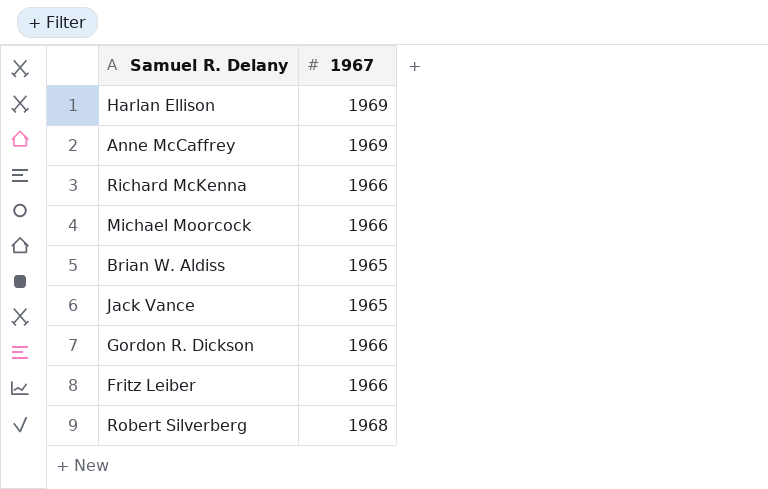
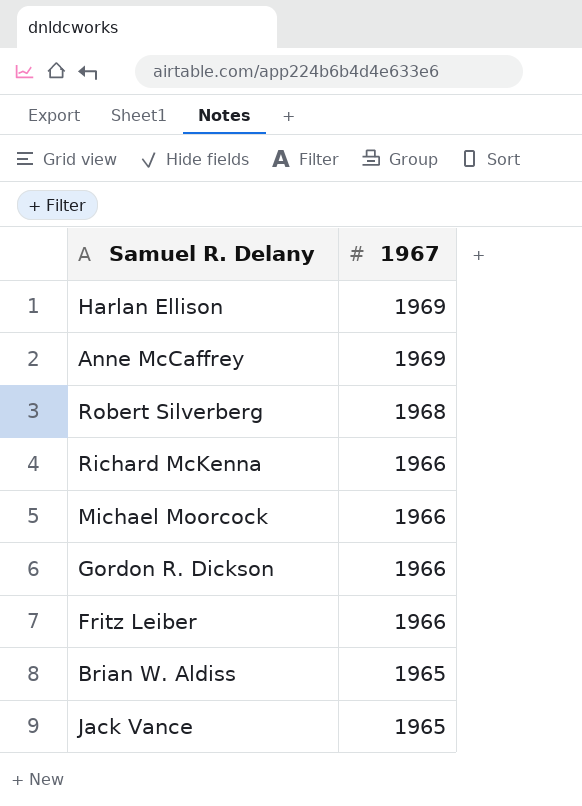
row order: none -> 1967 descending

